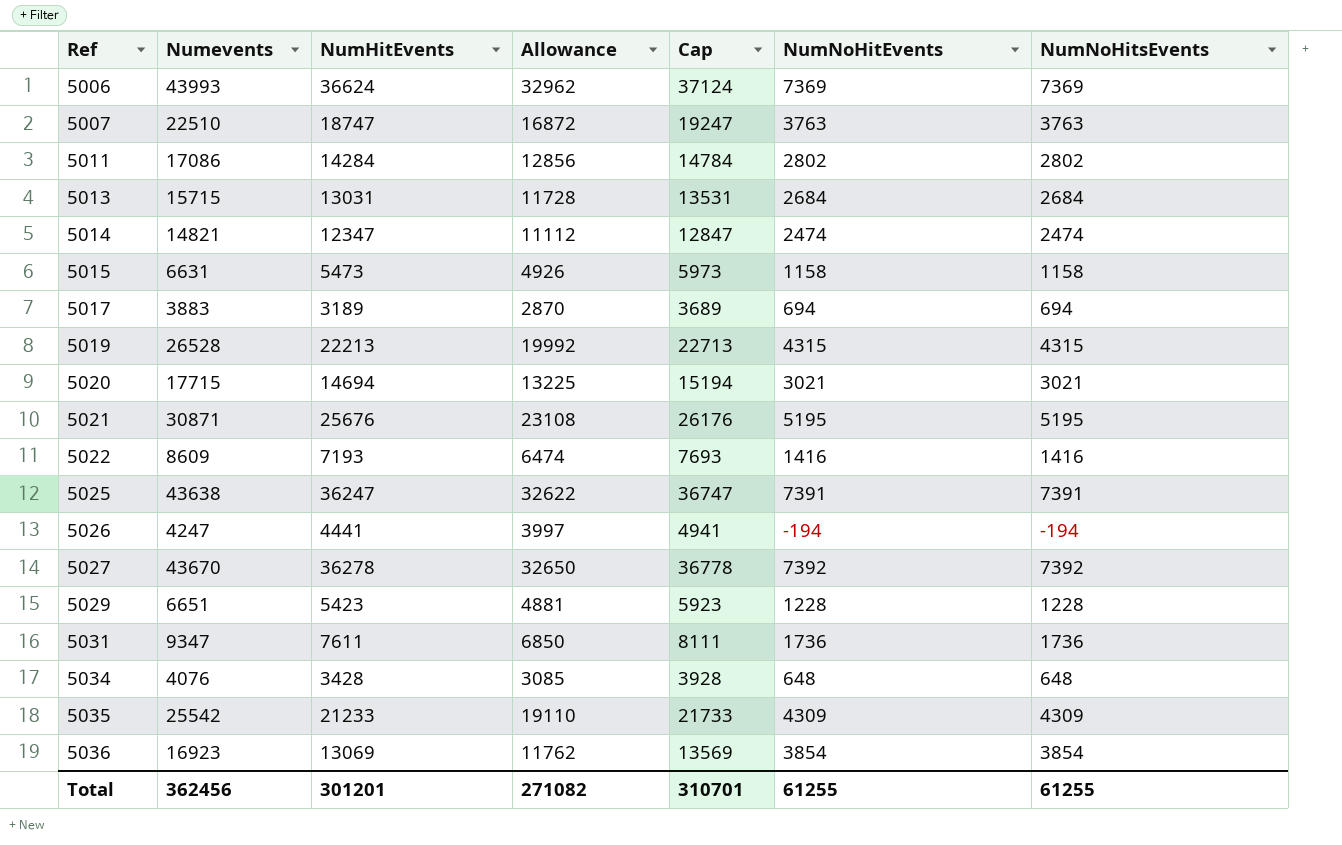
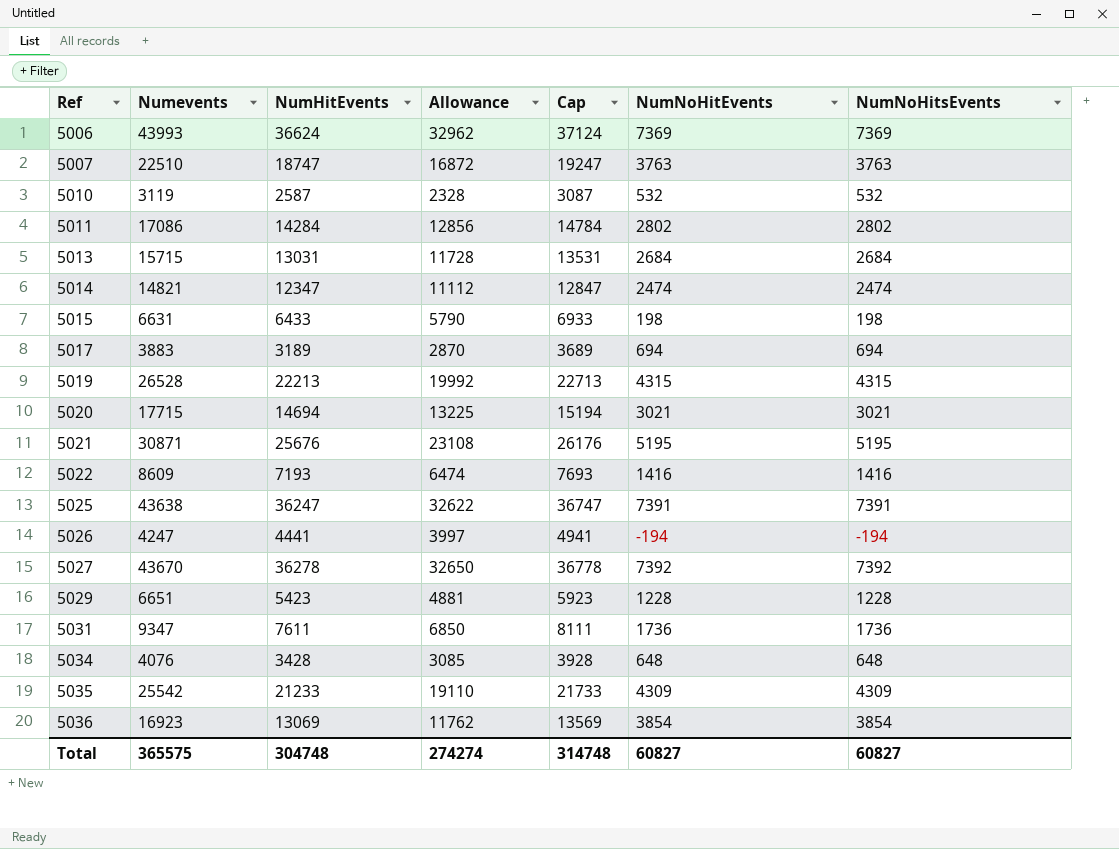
row 5010: none -> 3119 | 2587 | 2328 | 3087 | 532 | 532
5015 | NumHitEvents: 5473 -> 6433
5015 | Allowance: 4926 -> 5790
5015 | Cap: 5973 -> 6933
5015 | NumNoHitEvents: 1158 -> 198
5015 | NumNoHitsEvents: 1158 -> 198
Total | Numevents: 362456 -> 365575
Total | NumHitEvents: 301201 -> 304748
Total | Allowance: 271082 -> 274274
Total | Cap: 310701 -> 314748
Total | NumNoHitEvents: 61255 -> 60827
Total | NumNoHitsEvents: 61255 -> 60827

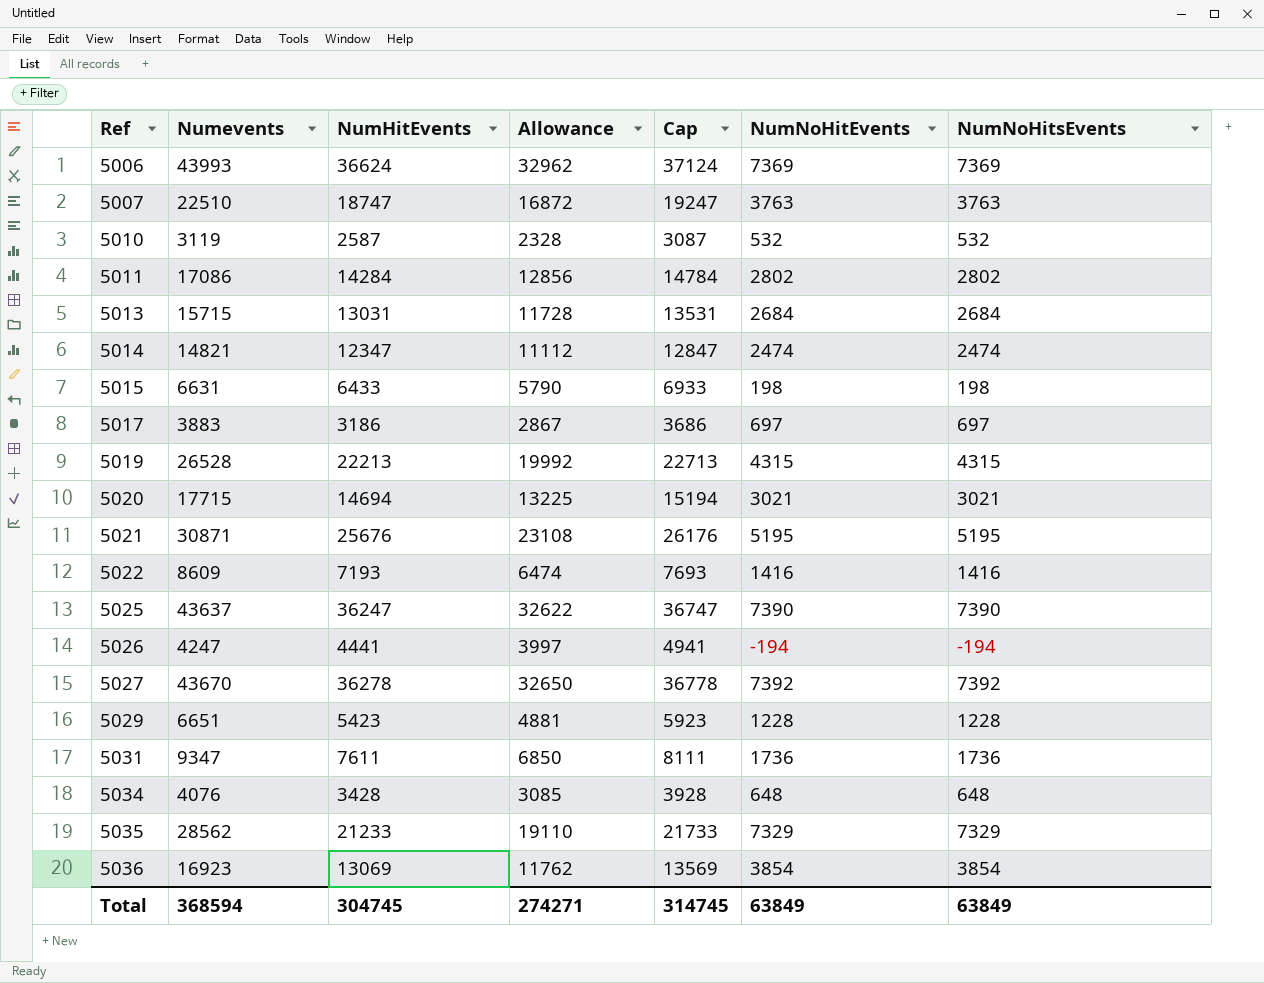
5017 | NumHitEvents: 3189 -> 3186
5017 | Allowance: 2870 -> 2867
5017 | Cap: 3689 -> 3686
5017 | NumNoHitEvents: 694 -> 697
5017 | NumNoHitsEvents: 694 -> 697
5025 | Numevents: 43638 -> 43637
5025 | NumNoHitEvents: 7391 -> 7390
5025 | NumNoHitsEvents: 7391 -> 7390
5035 | Numevents: 25542 -> 28562
5035 | NumNoHitEvents: 4309 -> 7329
5035 | NumNoHitsEvents: 4309 -> 7329
Total | Numevents: 365575 -> 368594
Total | NumHitEvents: 304748 -> 304745
Total | Allowance: 274274 -> 274271
Total | Cap: 314748 -> 314745
Total | NumNoHitEvents: 60827 -> 63849
Total | NumNoHitsEvents: 60827 -> 63849

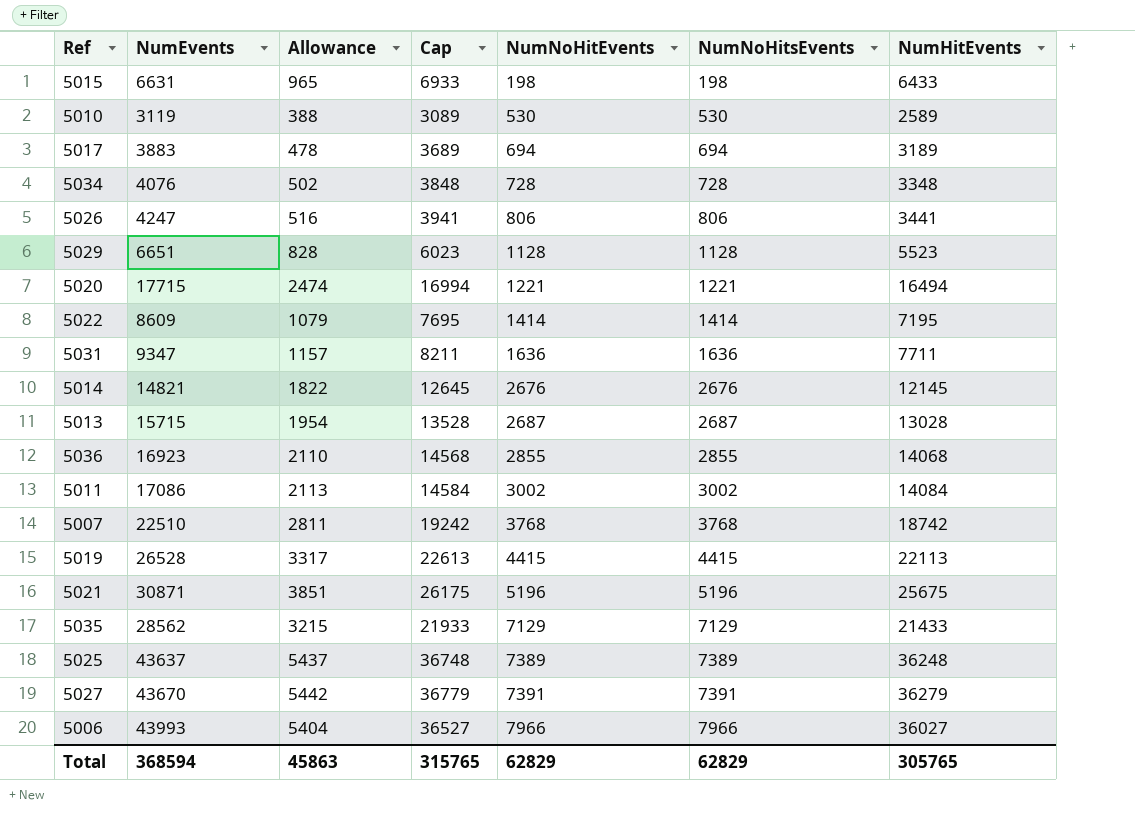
row order: Ref ascending -> NumNoHitEvents ascending
column name: Numevents -> NumEvents
column Allowance | formula: [NumHitEvents] * 0.9 -> [NumHitEvents] * 0.15
column NumHitEvents | position: 3 -> 7
5010 | Cap: 3087 -> 3089
5010 | NumNoHitEvents: 532 -> 530
5010 | NumNoHitsEvents: 532 -> 530
5010 | NumHitEvents: 2587 -> 2589
5017 | Cap: 3686 -> 3689
5017 | NumNoHitEvents: 697 -> 694
5017 | NumNoHitsEvents: 697 -> 694
5017 | NumHitEvents: 3186 -> 3189
5034 | Cap: 3928 -> 3848
5034 | NumNoHitEvents: 648 -> 728
5034 | NumNoHitsEvents: 648 -> 728
5034 | NumHitEvents: 3428 -> 3348
5026 | Cap: 4941 -> 3941
5026 | NumNoHitEvents: -194 -> 806
5026 | NumNoHitsEvents: -194 -> 806
5026 | NumHitEvents: 4441 -> 3441
5029 | Cap: 5923 -> 6023
5029 | NumNoHitEvents: 1228 -> 1128
5029 | NumNoHitsEvents: 1228 -> 1128
5029 | NumHitEvents: 5423 -> 5523
5020 | Cap: 15194 -> 16994
5020 | NumNoHitEvents: 3021 -> 1221
5020 | NumNoHitsEvents: 3021 -> 1221
5020 | NumHitEvents: 14694 -> 16494
5022 | Cap: 7693 -> 7695
5022 | NumNoHitEvents: 1416 -> 1414
5022 | NumNoHitsEvents: 1416 -> 1414
5022 | NumHitEvents: 7193 -> 7195
5031 | Cap: 8111 -> 8211
5031 | NumNoHitEvents: 1736 -> 1636
5031 | NumNoHitsEvents: 1736 -> 1636
5031 | NumHitEvents: 7611 -> 7711
5014 | Cap: 12847 -> 12645
5014 | NumNoHitEvents: 2474 -> 2676
5014 | NumNoHitsEvents: 2474 -> 2676
5014 | NumHitEvents: 12347 -> 12145
5013 | Cap: 13531 -> 13528
5013 | NumNoHitEvents: 2684 -> 2687
5013 | NumNoHitsEvents: 2684 -> 2687
5013 | NumHitEvents: 13031 -> 13028
5036 | Cap: 13569 -> 14568
5036 | NumNoHitEvents: 3854 -> 2855
5036 | NumNoHitsEvents: 3854 -> 2855
5036 | NumHitEvents: 13069 -> 14068
5011 | Cap: 14784 -> 14584
5011 | NumNoHitEvents: 2802 -> 3002
5011 | NumNoHitsEvents: 2802 -> 3002
5011 | NumHitEvents: 14284 -> 14084
5007 | Cap: 19247 -> 19242
5007 | NumNoHitEvents: 3763 -> 3768
5007 | NumNoHitsEvents: 3763 -> 3768
5007 | NumHitEvents: 18747 -> 18742
5019 | Cap: 22713 -> 22613
5019 | NumNoHitEvents: 4315 -> 4415
5019 | NumNoHitsEvents: 4315 -> 4415
5019 | NumHitEvents: 22213 -> 22113
5021 | Cap: 26176 -> 26175
5021 | NumNoHitEvents: 5195 -> 5196
5021 | NumNoHitsEvents: 5195 -> 5196
5021 | NumHitEvents: 25676 -> 25675
5035 | Cap: 21733 -> 21933
5035 | NumNoHitEvents: 7329 -> 7129
5035 | NumNoHitsEvents: 7329 -> 7129
5035 | NumHitEvents: 21233 -> 21433
5025 | Cap: 36747 -> 36748
5025 | NumNoHitEvents: 7390 -> 7389
5025 | NumNoHitsEvents: 7390 -> 7389
5025 | NumHitEvents: 36247 -> 36248
5027 | Cap: 36778 -> 36779
5027 | NumNoHitEvents: 7392 -> 7391
5027 | NumNoHitsEvents: 7392 -> 7391
5027 | NumHitEvents: 36278 -> 36279
5006 | Cap: 37124 -> 36527
5006 | NumNoHitEvents: 7369 -> 7966
5006 | NumNoHitsEvents: 7369 -> 7966
5006 | NumHitEvents: 36624 -> 36027
Total | Allowance: 274271 -> 45863
Total | Cap: 314745 -> 315765
Total | NumNoHitEvents: 63849 -> 62829
Total | NumNoHitsEvents: 63849 -> 62829
Total | NumHitEvents: 304745 -> 305765

